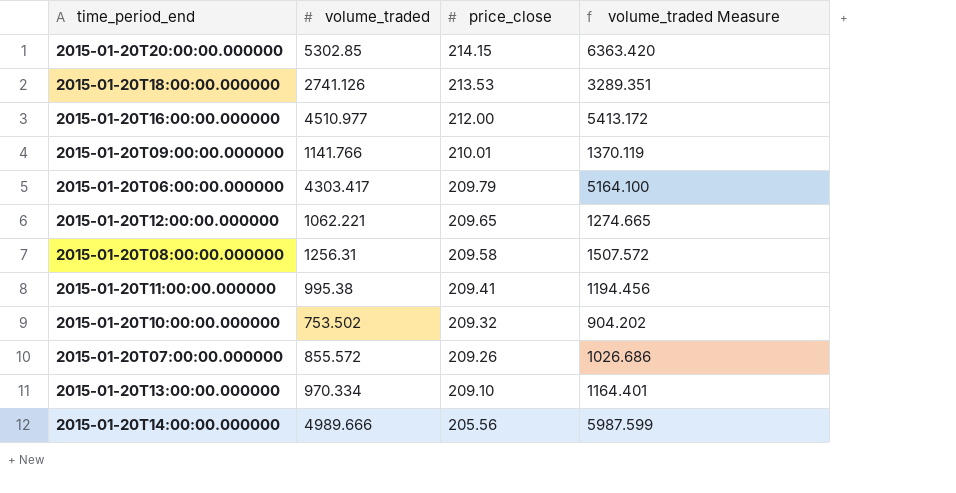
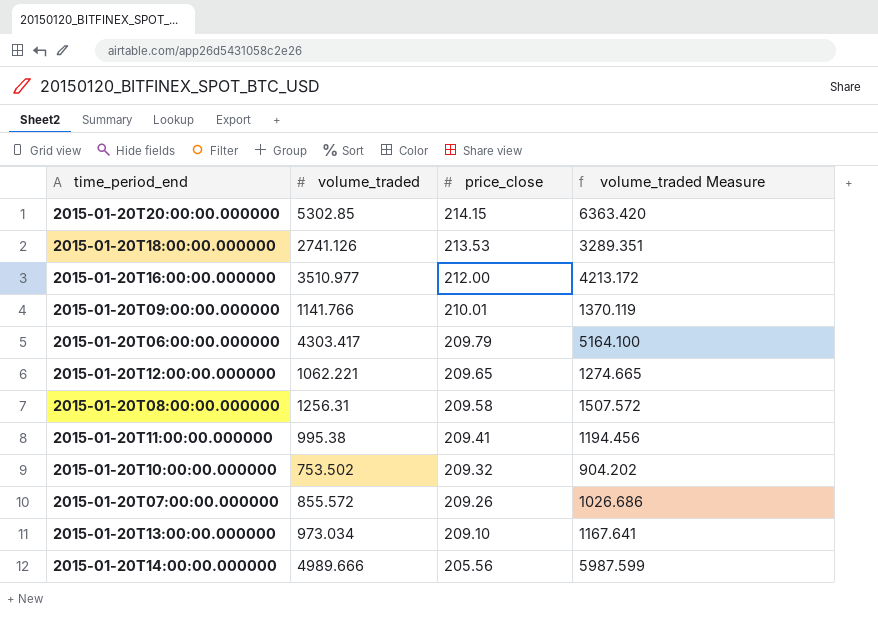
2015-01-20T16:00:00.000000 | volume_traded: 4510.977 -> 3510.977
2015-01-20T16:00:00.000000 | volume_traded Measure: 5413.172 -> 4213.172
2015-01-20T13:00:00.000000 | volume_traded: 970.334 -> 973.034
2015-01-20T13:00:00.000000 | volume_traded Measure: 1164.401 -> 1167.641

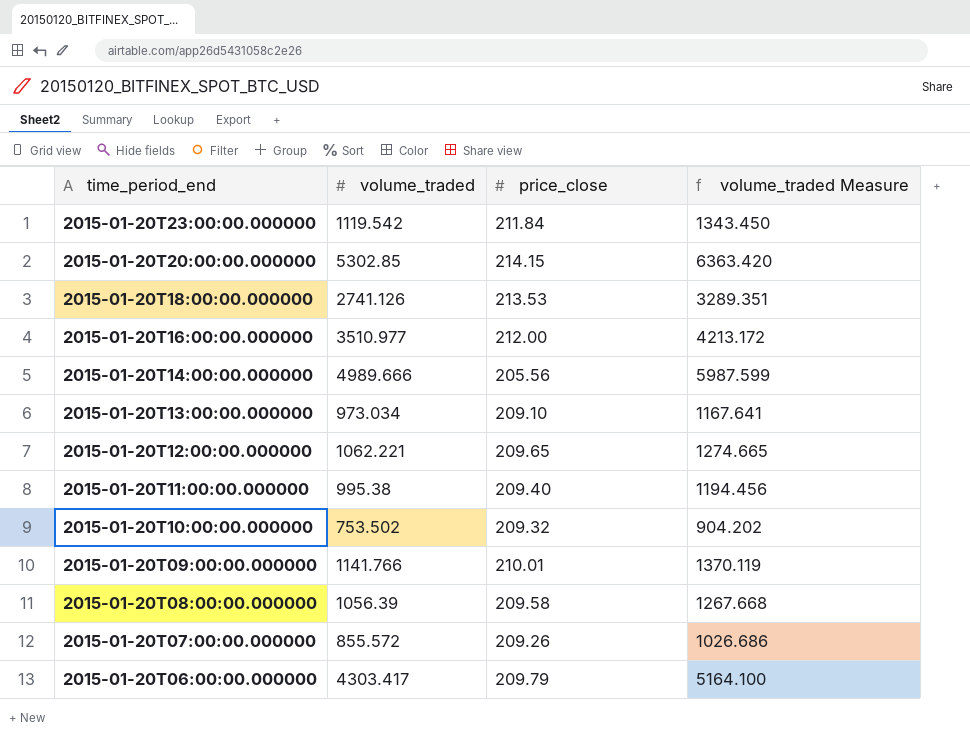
row order: price_close descending -> time_period_end descending
row 2015-01-20T23:00:00.000000: none -> 1119.542 | 211.84 | 1343.450
2015-01-20T11:00:00.000000 | price_close: 209.41 -> 209.40
2015-01-20T08:00:00.000000 | volume_traded: 1256.31 -> 1056.39
2015-01-20T08:00:00.000000 | volume_traded Measure: 1507.572 -> 1267.668

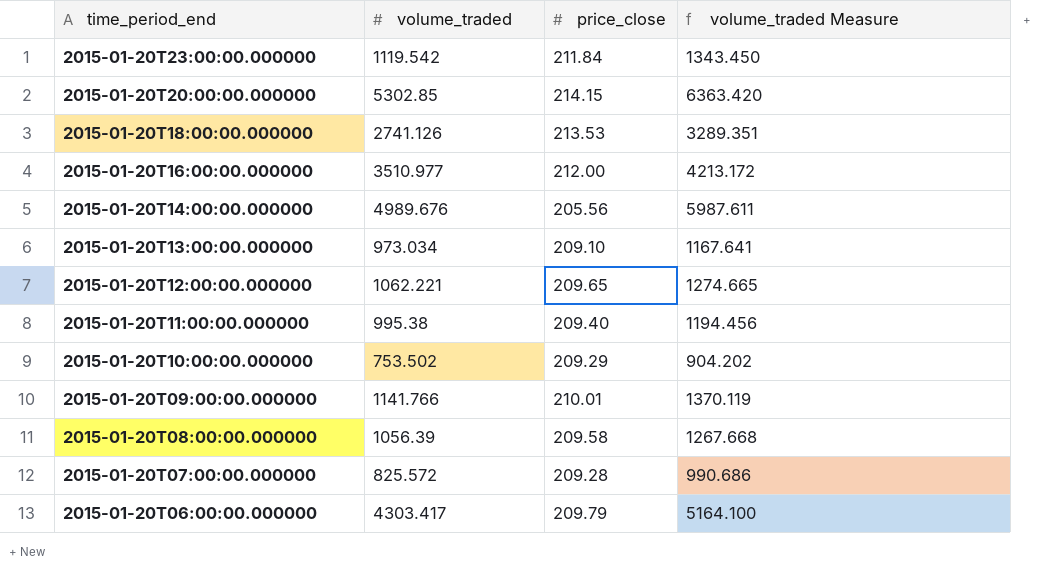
2015-01-20T14:00:00.000000 | volume_traded: 4989.666 -> 4989.676
2015-01-20T14:00:00.000000 | volume_traded Measure: 5987.599 -> 5987.611
2015-01-20T10:00:00.000000 | price_close: 209.32 -> 209.29
2015-01-20T07:00:00.000000 | volume_traded: 855.572 -> 825.572
2015-01-20T07:00:00.000000 | price_close: 209.26 -> 209.28
2015-01-20T07:00:00.000000 | volume_traded Measure: 1026.686 -> 990.686

